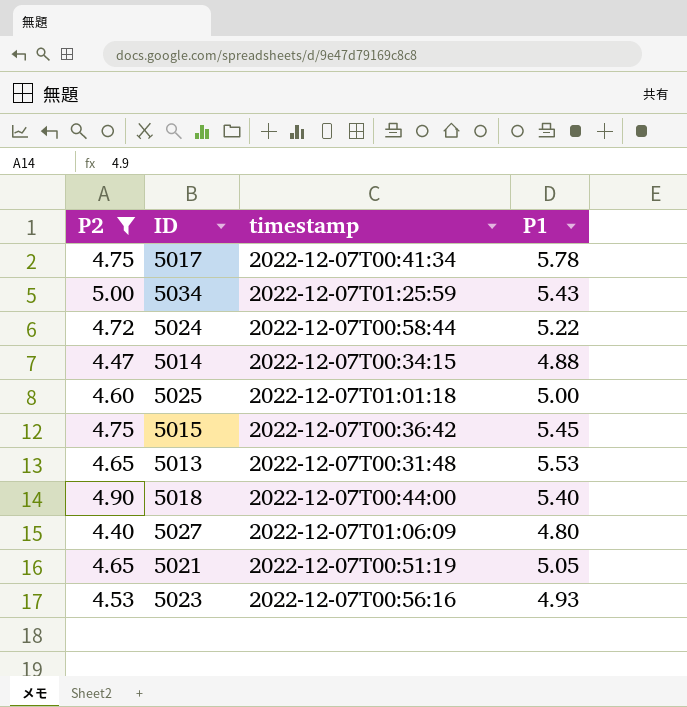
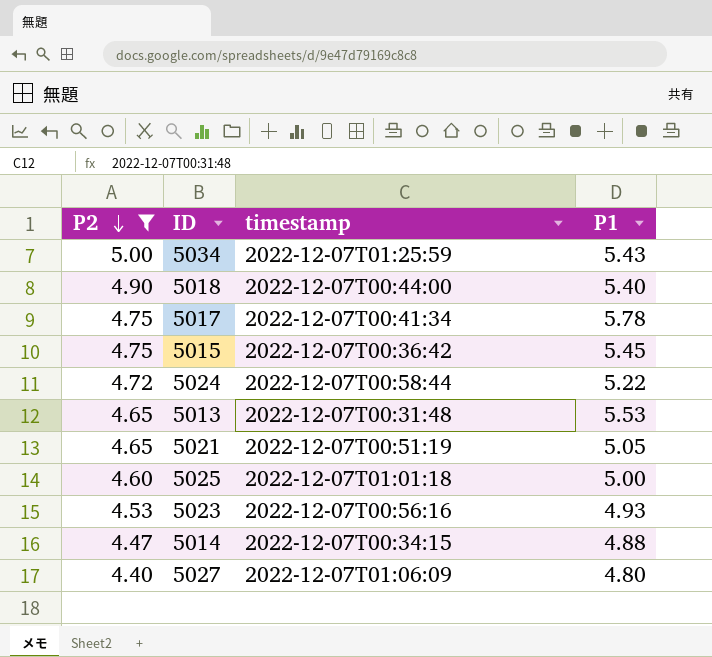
row order: none -> P2 descending

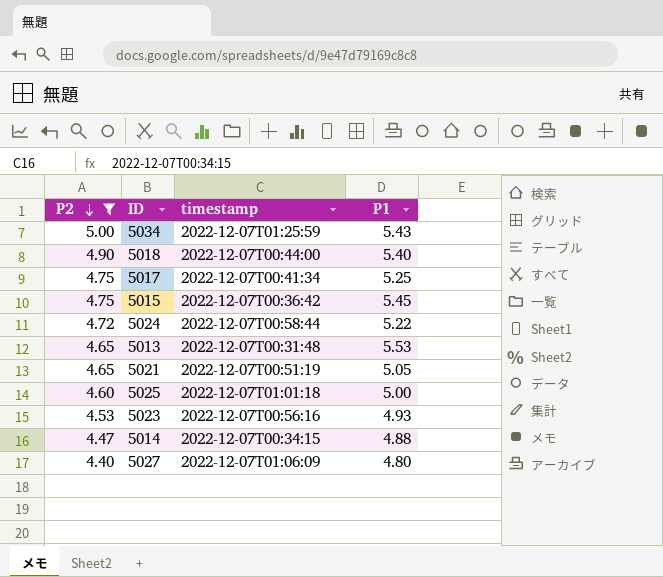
5017 | P1: 5.78 -> 5.25

